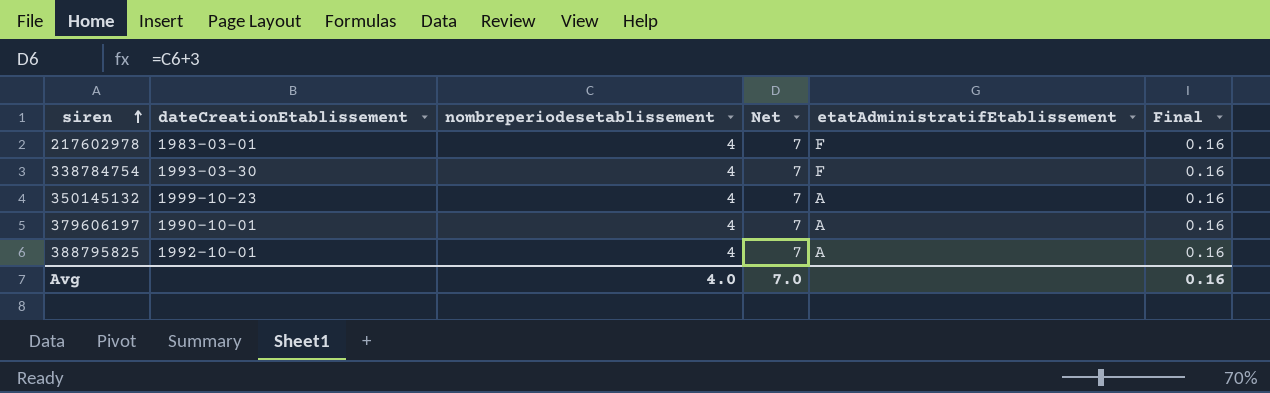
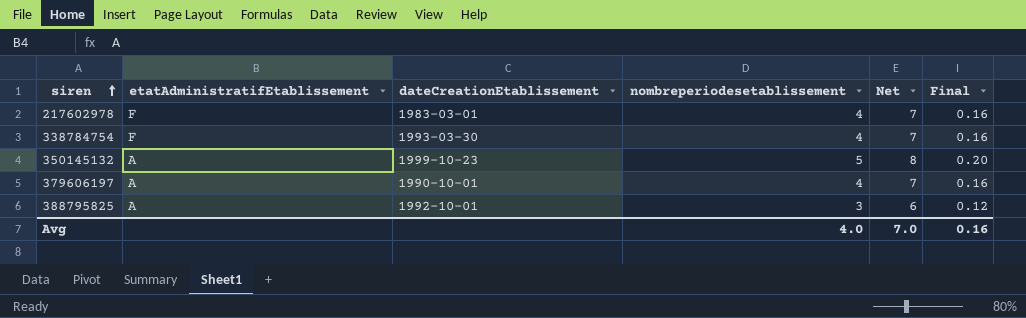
column etatAdministratifEtablissement | position: 5 -> 2
350145132 | nombreperiodesetablissement: 4 -> 5
350145132 | Net: 7 -> 8
350145132 | Final: 0.16 -> 0.20
388795825 | nombreperiodesetablissement: 4 -> 3
388795825 | Net: 7 -> 6
388795825 | Final: 0.16 -> 0.12

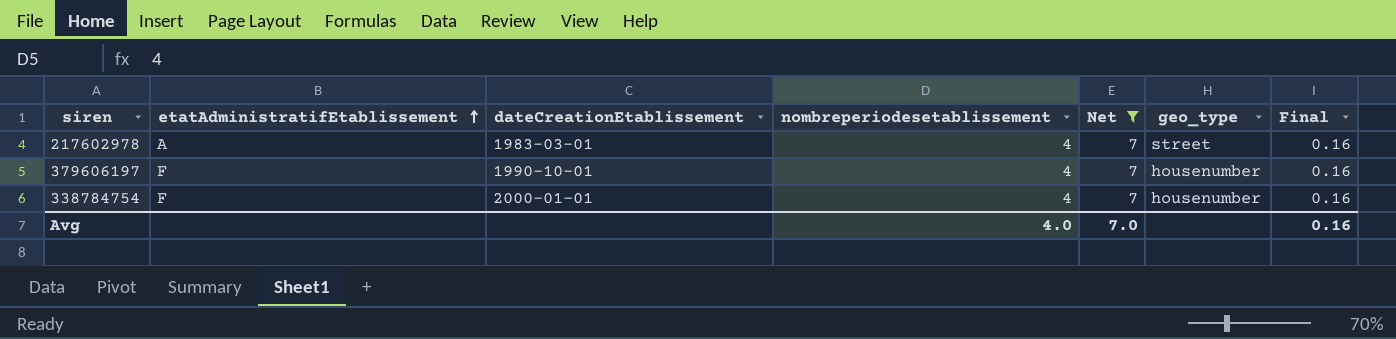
filter: none -> Net = 7
row order: siren ascending -> etatAdministratifEtablissement ascending
column geo_type | position: none -> 6
217602978 | etatAdministratifEtablissement: F -> A
379606197 | etatAdministratifEtablissement: A -> F
338784754 | dateCreationEtablissement: 1993-03-30 -> 2000-01-01

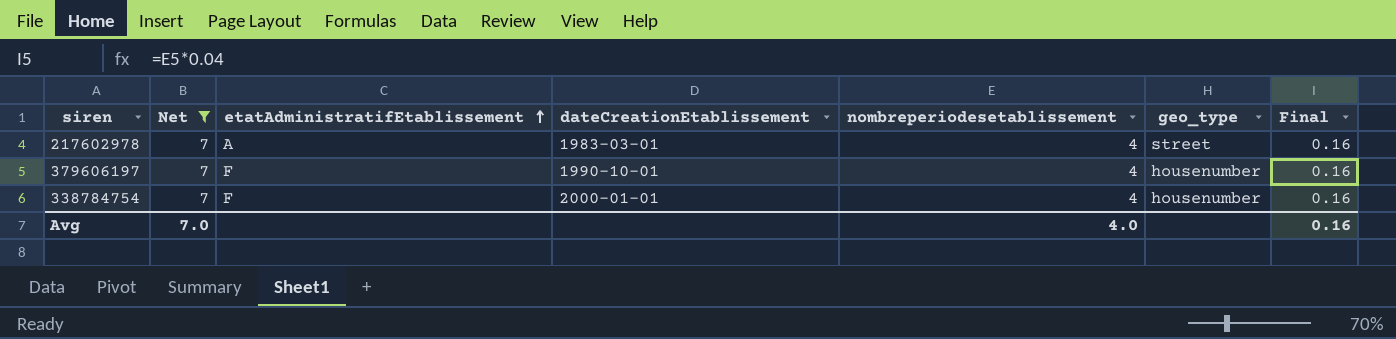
column Net | position: 5 -> 2

